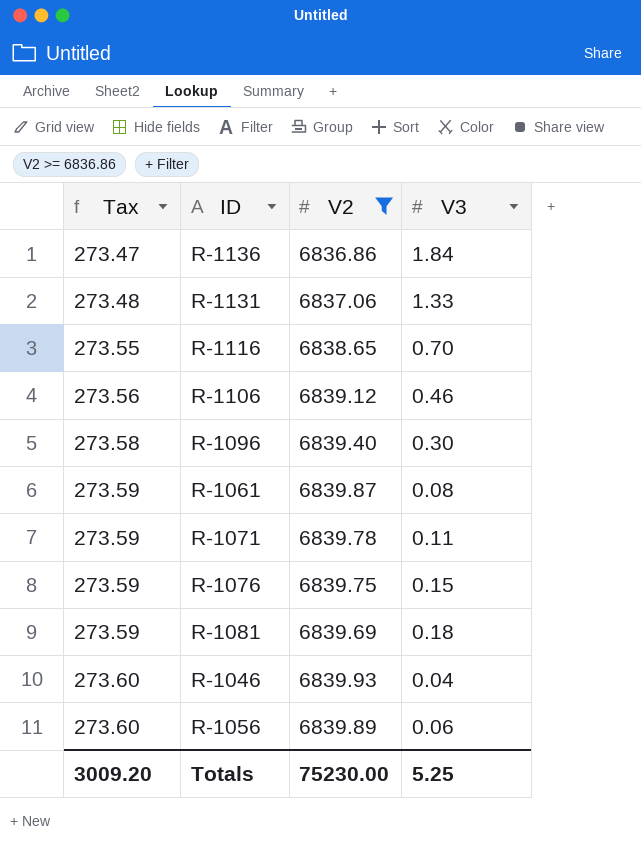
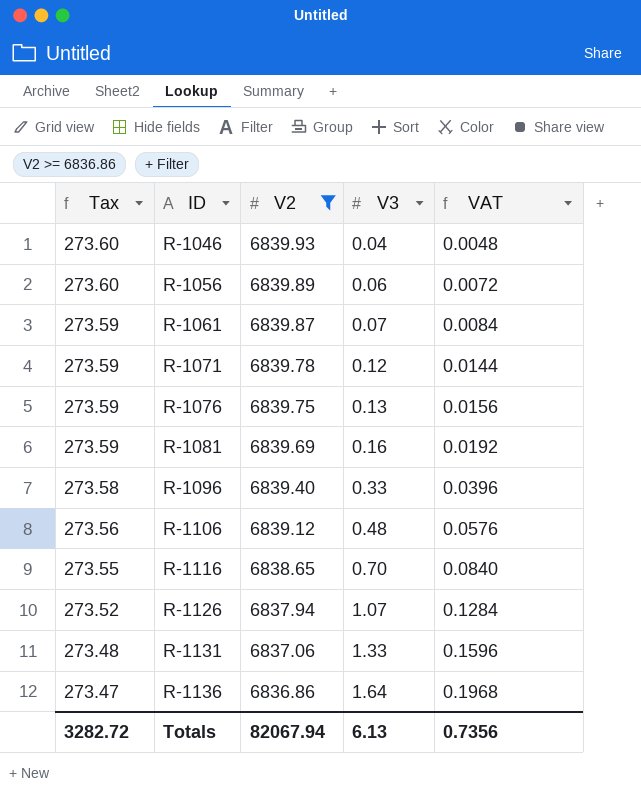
row order: Tax ascending -> Tax descending
column VAT | formula: none -> [V3] * 0.12
R-1061 | V3: 0.08 -> 0.07
R-1071 | V3: 0.11 -> 0.12
R-1076 | V3: 0.15 -> 0.13
R-1081 | V3: 0.18 -> 0.16
R-1096 | V3: 0.30 -> 0.33
R-1106 | V3: 0.46 -> 0.48
row R-1126: none -> 273.52 | 6837.94 | 1.07 | 0.1284
R-1136 | V3: 1.84 -> 1.64
Totals | Tax: 3009.20 -> 3282.72
Totals | V2: 75230.00 -> 82067.94
Totals | V3: 5.25 -> 6.13

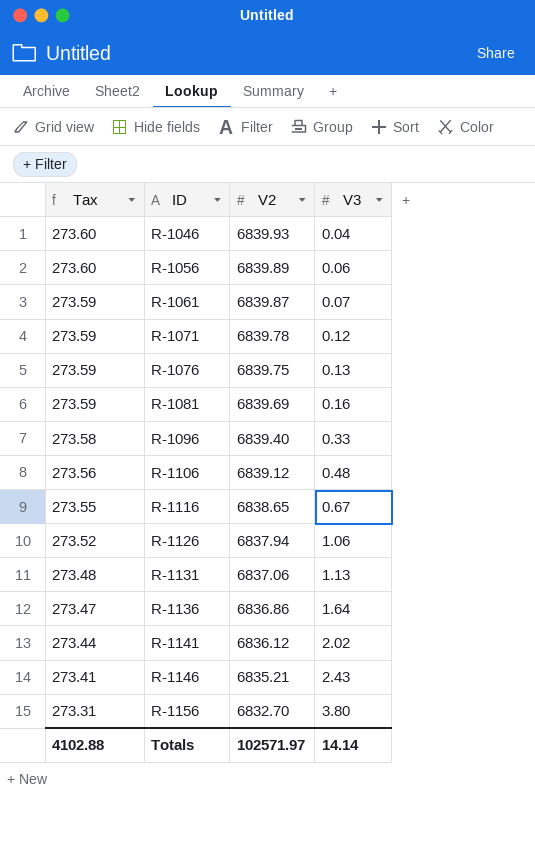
filter: V2 >= 6836.86 -> none
column VAT | formula: [V3] * 0.12 -> none
R-1116 | V3: 0.70 -> 0.67
R-1126 | V3: 1.07 -> 1.06
R-1131 | V3: 1.33 -> 1.13
Totals | Tax: 3282.72 -> 4102.88
Totals | V2: 82067.94 -> 102571.97
Totals | V3: 6.13 -> 14.14

